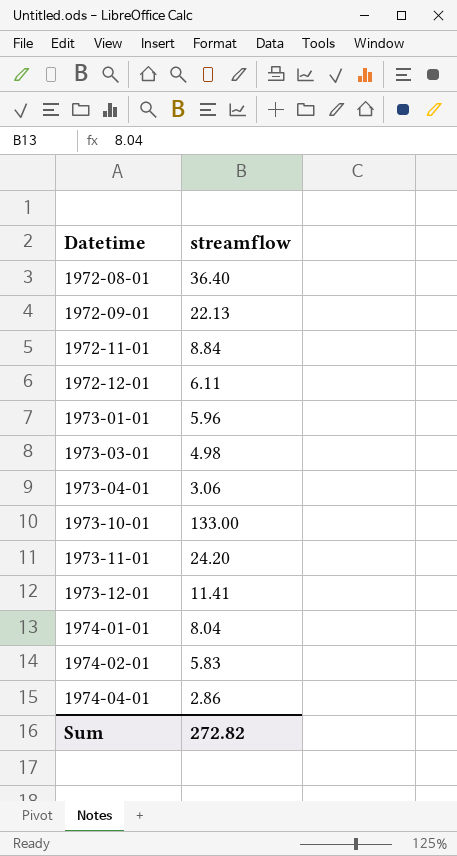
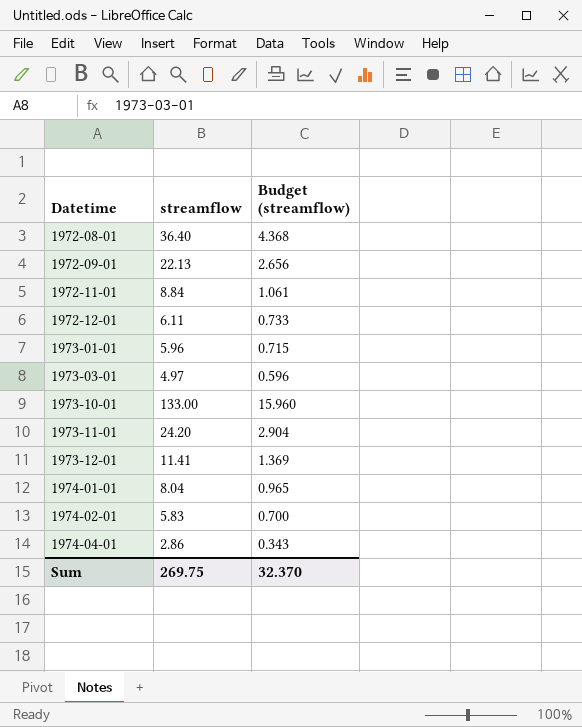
column Budget (streamflow) | formula: none -> [streamflow] * 0.12
row 1973-04-01: 3.06 -> none
1973-03-01 | streamflow: 4.98 -> 4.97
Sum | streamflow: 272.82 -> 269.75

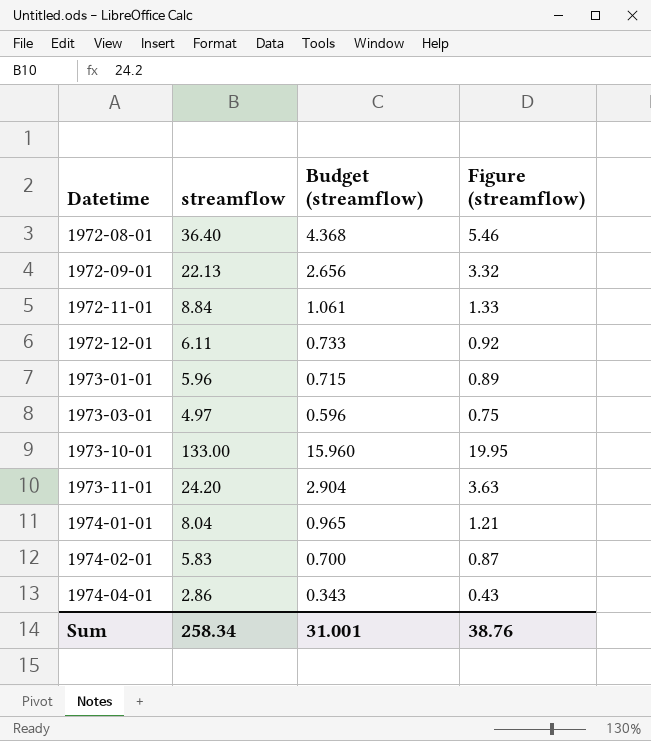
column Figure (streamflow) | formula: none -> [streamflow] * 0.15
row 1973-12-01: 11.41 | 1.369 -> none
Sum | streamflow: 269.75 -> 258.34
Sum | Budget (streamflow): 32.370 -> 31.001

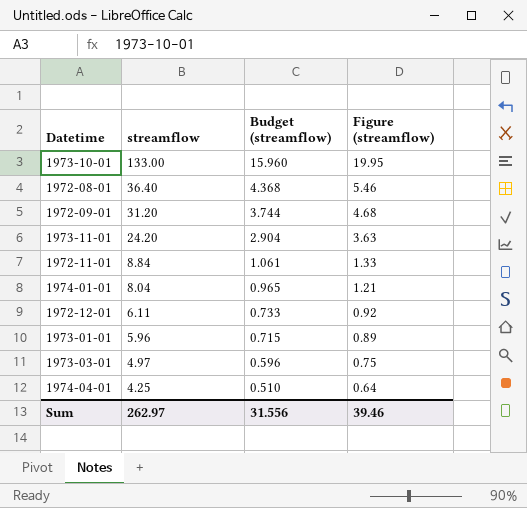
row order: Datetime ascending -> streamflow descending
row 1974-02-01: 5.83 | 0.700 | 0.87 -> none
1972-09-01 | streamflow: 22.13 -> 31.20
1972-09-01 | Budget (streamflow): 2.656 -> 3.744
1972-09-01 | Figure (streamflow): 3.32 -> 4.68
1974-04-01 | streamflow: 2.86 -> 4.25
1974-04-01 | Budget (streamflow): 0.343 -> 0.510
1974-04-01 | Figure (streamflow): 0.43 -> 0.64
Sum | streamflow: 258.34 -> 262.97
Sum | Budget (streamflow): 31.001 -> 31.556
Sum | Figure (streamflow): 38.76 -> 39.46

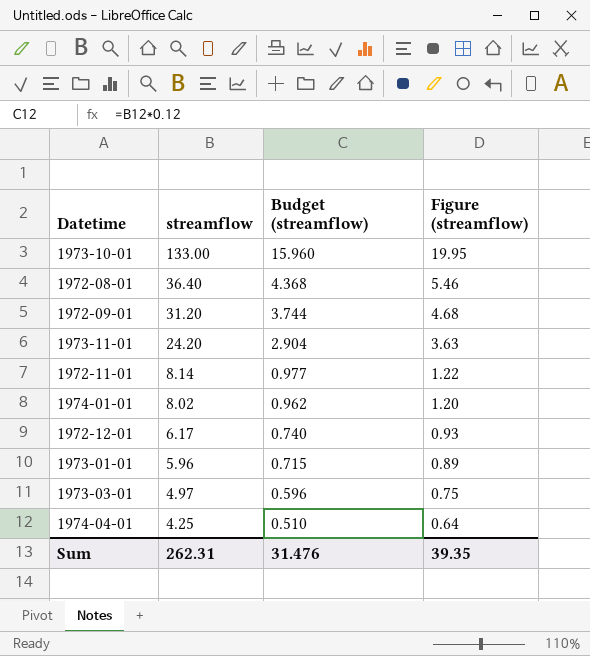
1972-11-01 | streamflow: 8.84 -> 8.14
1972-11-01 | Budget (streamflow): 1.061 -> 0.977
1972-11-01 | Figure (streamflow): 1.33 -> 1.22
1974-01-01 | streamflow: 8.04 -> 8.02
1974-01-01 | Budget (streamflow): 0.965 -> 0.962
1974-01-01 | Figure (streamflow): 1.21 -> 1.20
1972-12-01 | streamflow: 6.11 -> 6.17
1972-12-01 | Budget (streamflow): 0.733 -> 0.740
1972-12-01 | Figure (streamflow): 0.92 -> 0.93
Sum | streamflow: 262.97 -> 262.31
Sum | Budget (streamflow): 31.556 -> 31.476
Sum | Figure (streamflow): 39.46 -> 39.35

